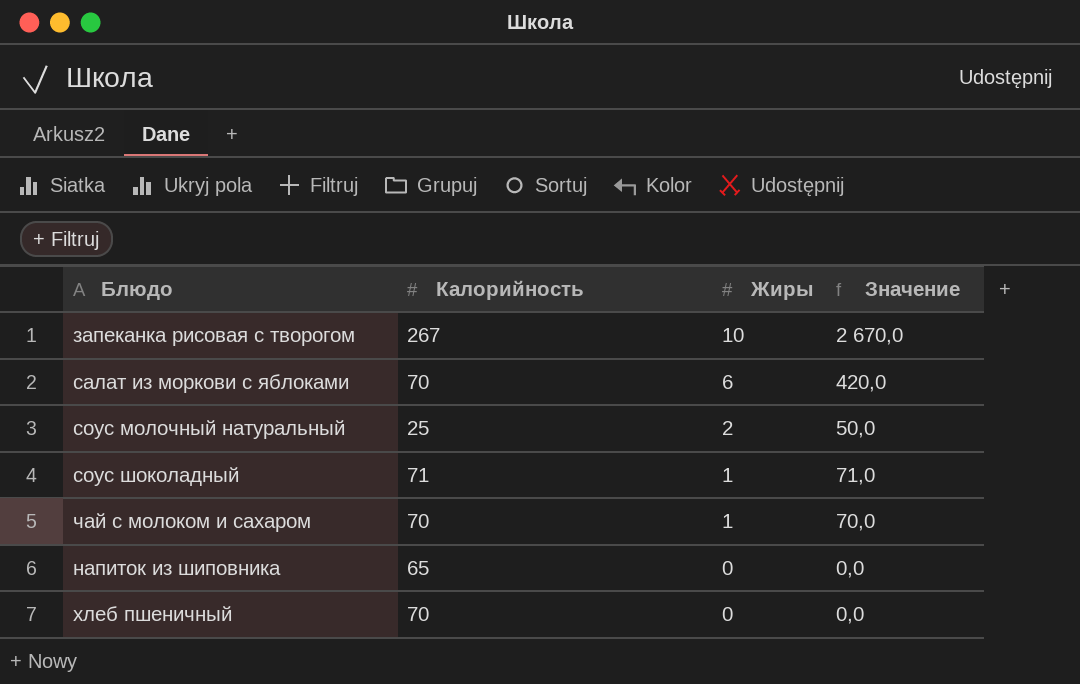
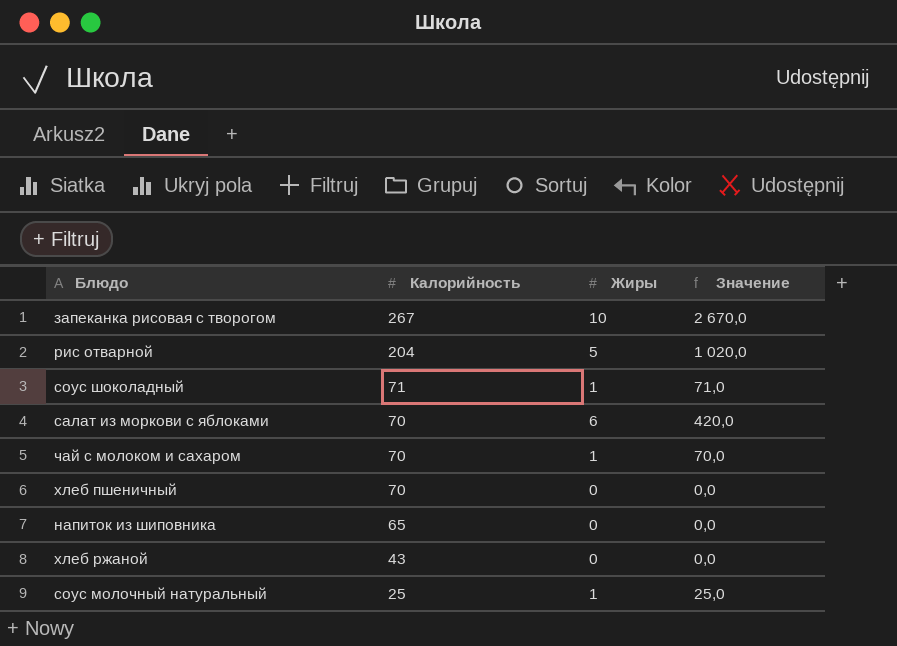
row order: Жиры descending -> Калорийность descending
row рис отварной: none -> 204 | 5 | 1 020,0
row хлеб ржаной: none -> 43 | 0 | 0,0
соус молочный натуральный | Жиры: 2 -> 1
соус молочный натуральный | Значение: 50,0 -> 25,0

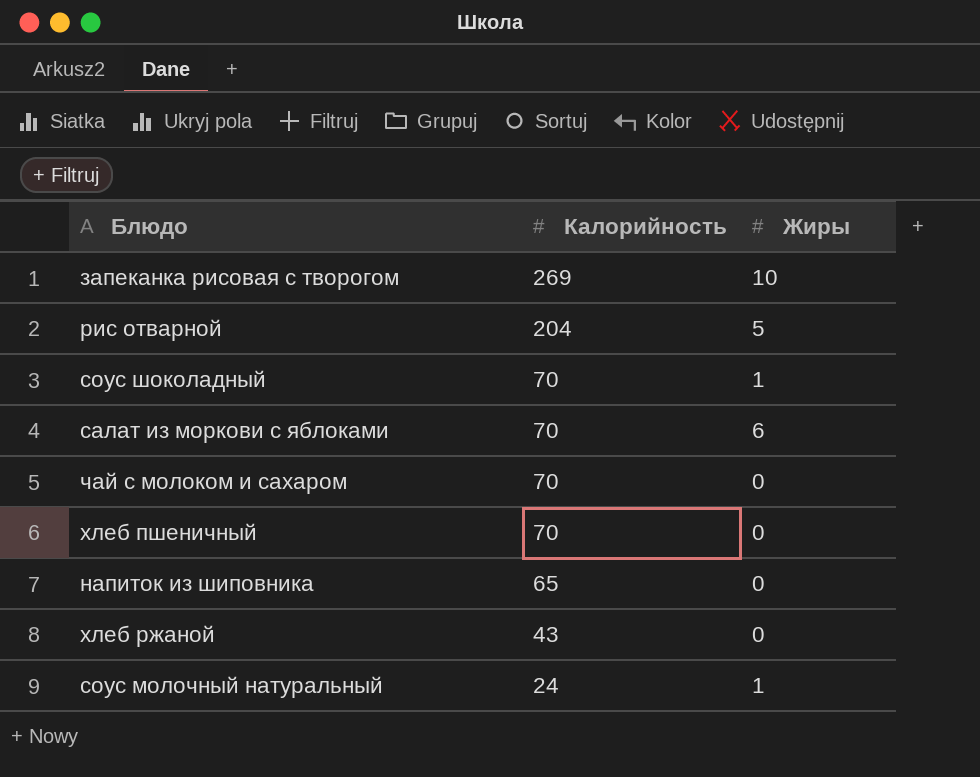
column Значение | formula: [Калорийность] * [Жиры] -> none
запеканка рисовая с творогом | Калорийность: 267 -> 269
соус шоколадный | Калорийность: 71 -> 70
чай с молоком и сахаром | Жиры: 1 -> 0
соус молочный натуральный | Калорийность: 25 -> 24

